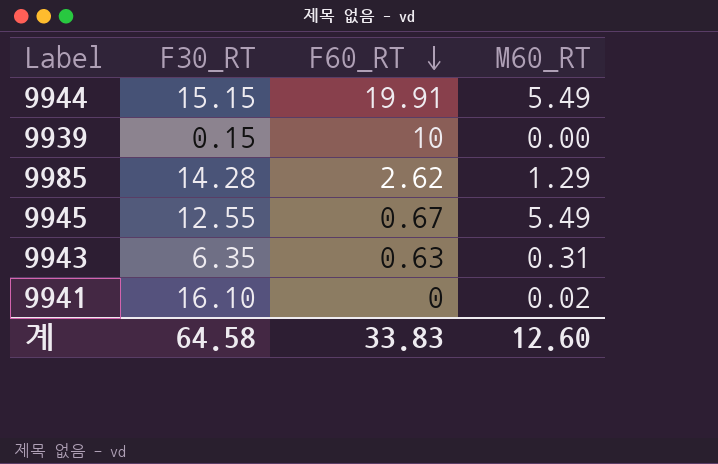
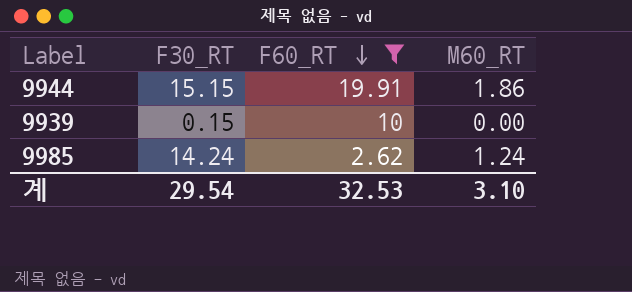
filter: none -> F60_RT >= 2.62
9944 | M60_RT: 5.49 -> 1.86
9985 | F30_RT: 14.28 -> 14.24
9985 | M60_RT: 1.29 -> 1.24
계 | F30_RT: 64.58 -> 29.54
계 | F60_RT: 33.83 -> 32.53
계 | M60_RT: 12.60 -> 3.10

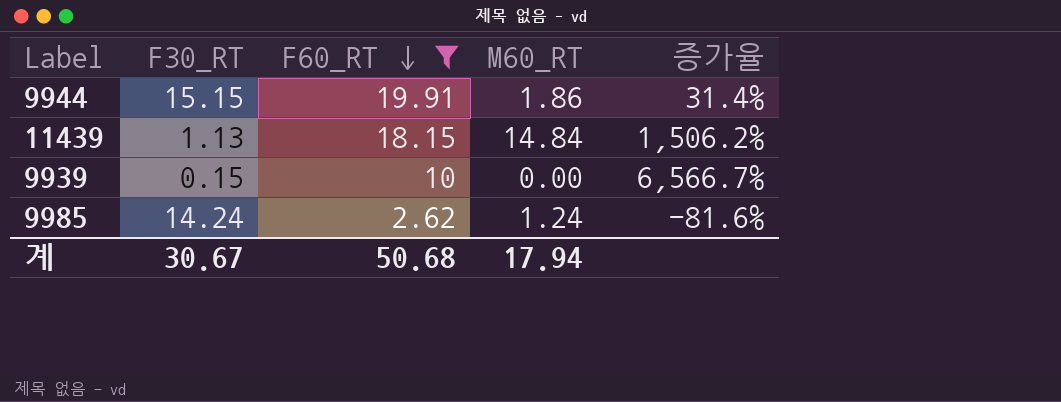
column 증가율 | formula: none -> ([F60_RT] - [F30_RT]) / [F30_RT]
row 11439: none -> 1.13 | 18.15 | 14.84 | 1,506.2%
계 | F30_RT: 29.54 -> 30.67
계 | F60_RT: 32.53 -> 50.68
계 | M60_RT: 3.10 -> 17.94

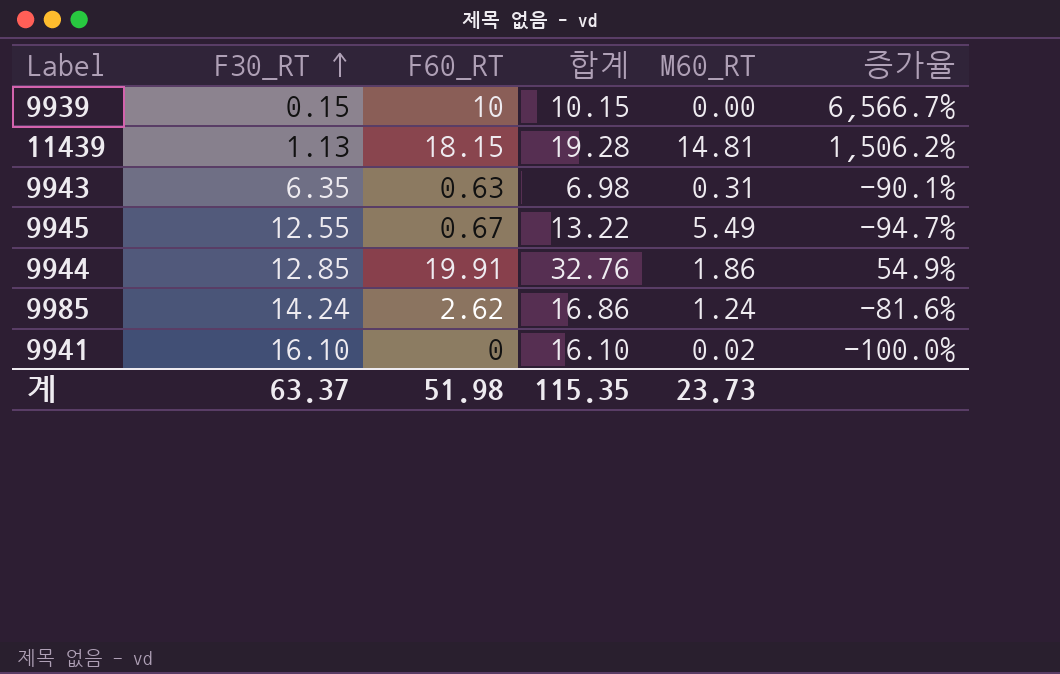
filter: F60_RT >= 2.62 -> none
row order: F60_RT descending -> F30_RT ascending
column 합계 | formula: none -> [F30_RT] + [F60_RT]
11439 | M60_RT: 14.84 -> 14.81
9944 | F30_RT: 15.15 -> 12.85
9944 | 증가율: 31.4% -> 54.9%
계 | F30_RT: 30.67 -> 63.37
계 | F60_RT: 50.68 -> 51.98
계 | M60_RT: 17.94 -> 23.73

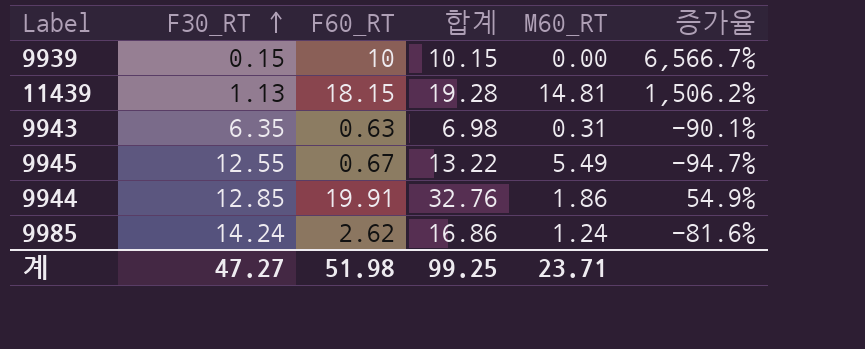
row 9941: 16.10 | 0 | 16.10 | 0.02 | -100.0% -> none
계 | F30_RT: 63.37 -> 47.27
계 | 합계: 115.35 -> 99.25
계 | M60_RT: 23.73 -> 23.71

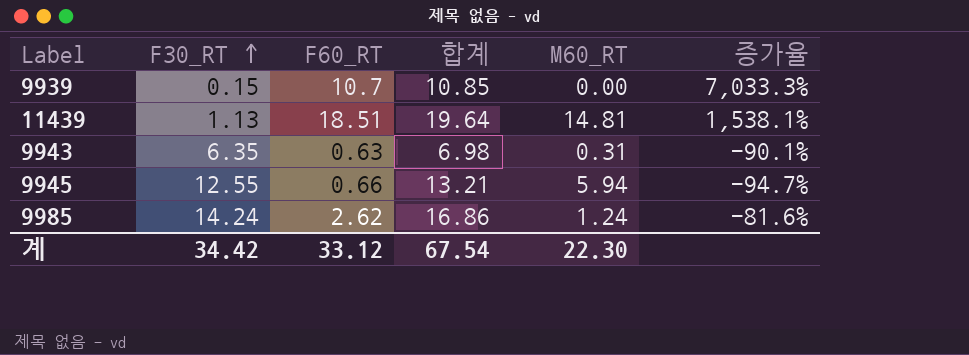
row 9944: 12.85 | 19.91 | 32.76 | 1.86 | 54.9% -> none
9939 | F60_RT: 10 -> 10.7
9939 | 합계: 10.15 -> 10.85
9939 | 증가율: 6,566.7% -> 7,033.3%
11439 | F60_RT: 18.15 -> 18.51
11439 | 합계: 19.28 -> 19.64
11439 | 증가율: 1,506.2% -> 1,538.1%
9945 | F60_RT: 0.67 -> 0.66
9945 | 합계: 13.22 -> 13.21
9945 | M60_RT: 5.49 -> 5.94
계 | F30_RT: 47.27 -> 34.42
계 | F60_RT: 51.98 -> 33.12
계 | 합계: 99.25 -> 67.54
계 | M60_RT: 23.71 -> 22.30

